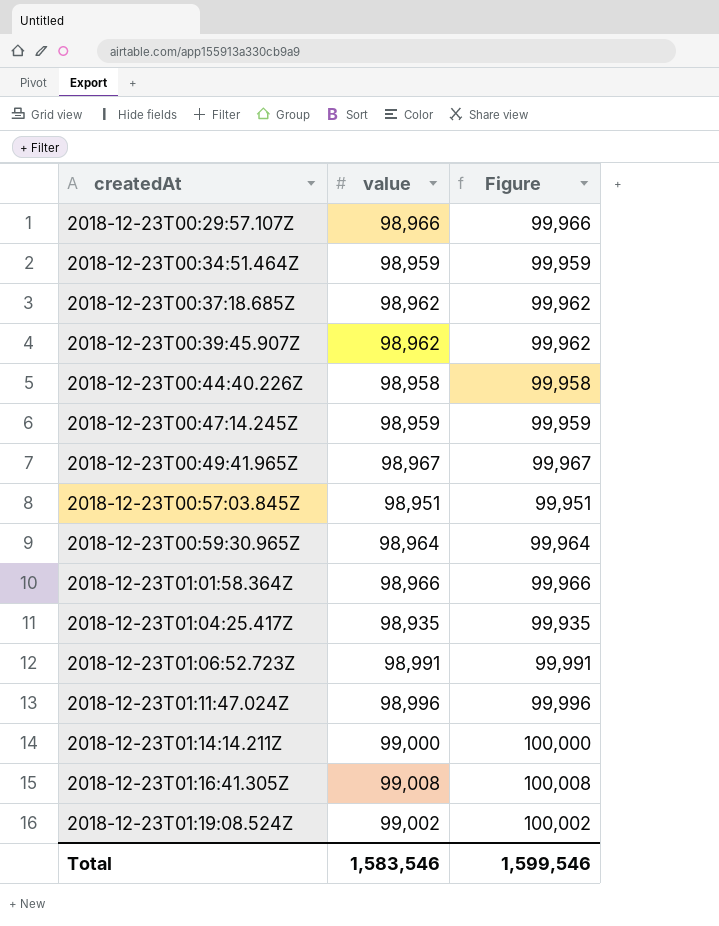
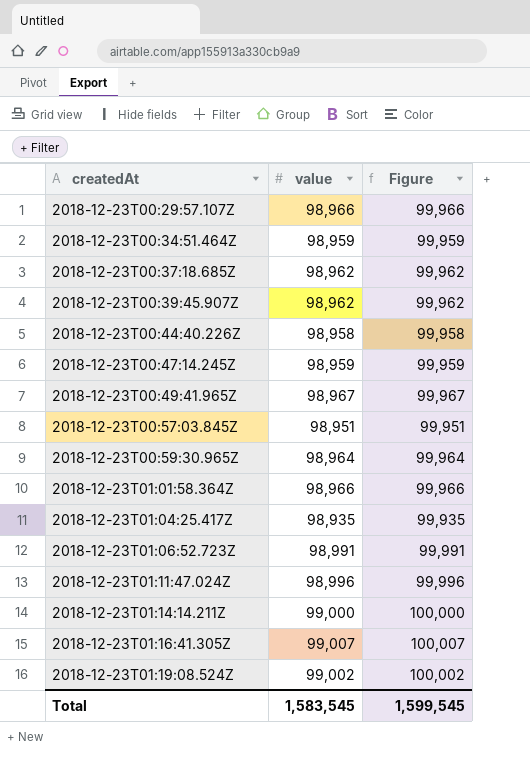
2018-12-23T01:16:41.305Z | value: 99,008 -> 99,007
2018-12-23T01:16:41.305Z | Figure: 100,008 -> 100,007
Total | value: 1,583,546 -> 1,583,545
Total | Figure: 1,599,546 -> 1,599,545

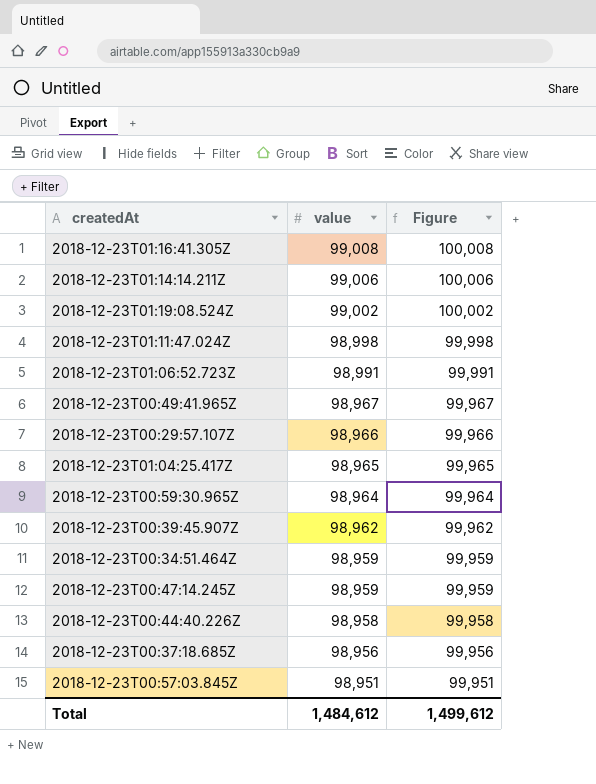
row order: createdAt ascending -> value descending
row 2018-12-23T01:01:58.364Z: 98,966 | 99,966 -> none
2018-12-23T01:16:41.305Z | value: 99,007 -> 99,008
2018-12-23T01:16:41.305Z | Figure: 100,007 -> 100,008
2018-12-23T01:14:14.211Z | value: 99,000 -> 99,006
2018-12-23T01:14:14.211Z | Figure: 100,000 -> 100,006
2018-12-23T01:11:47.024Z | value: 98,996 -> 98,998
2018-12-23T01:11:47.024Z | Figure: 99,996 -> 99,998
2018-12-23T01:04:25.417Z | value: 98,935 -> 98,965
2018-12-23T01:04:25.417Z | Figure: 99,935 -> 99,965
2018-12-23T00:37:18.685Z | value: 98,962 -> 98,956
2018-12-23T00:37:18.685Z | Figure: 99,962 -> 99,956
Total | value: 1,583,545 -> 1,484,612
Total | Figure: 1,599,545 -> 1,499,612

